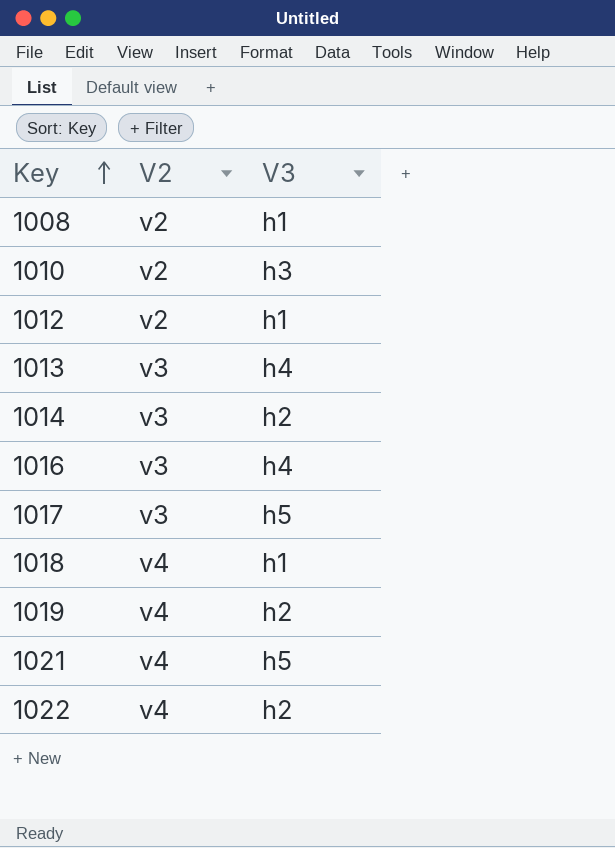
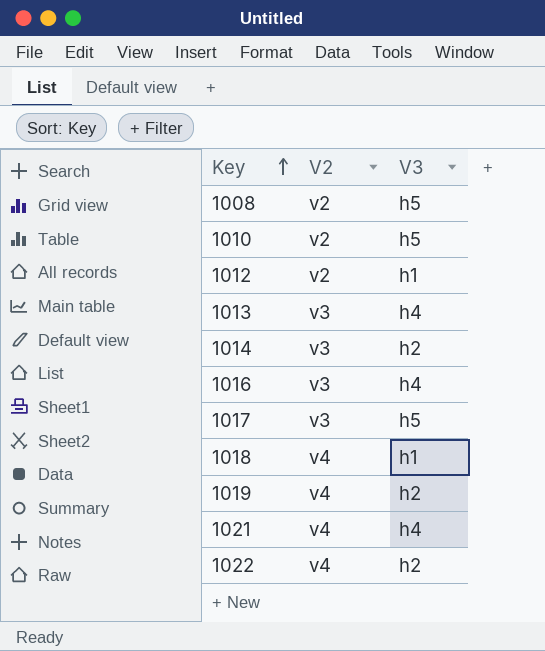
1008 | V3: h1 -> h5
1010 | V3: h3 -> h5
1021 | V3: h5 -> h4

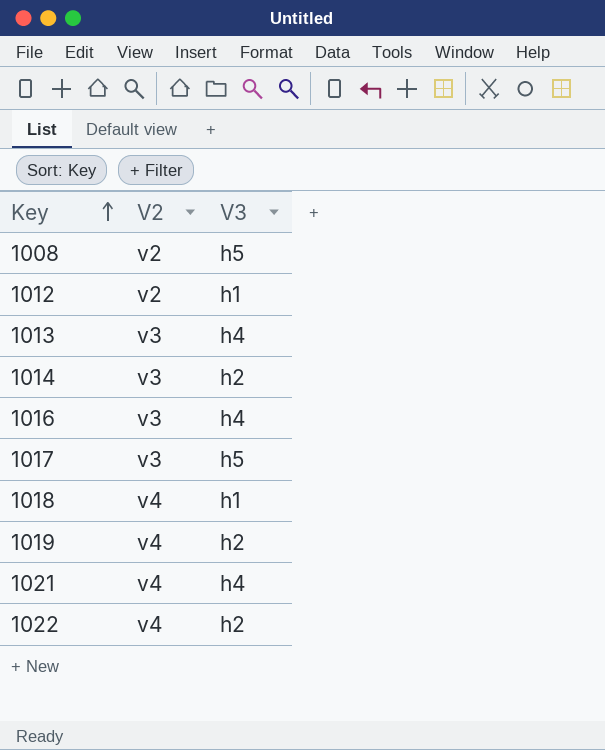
row 1010: v2 | h5 -> none

